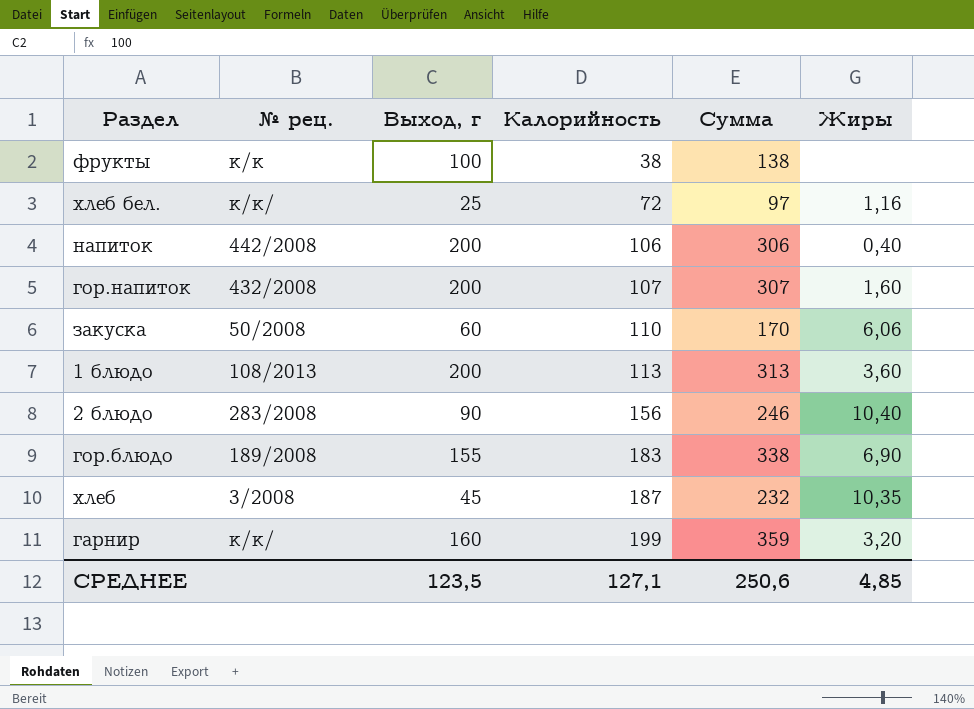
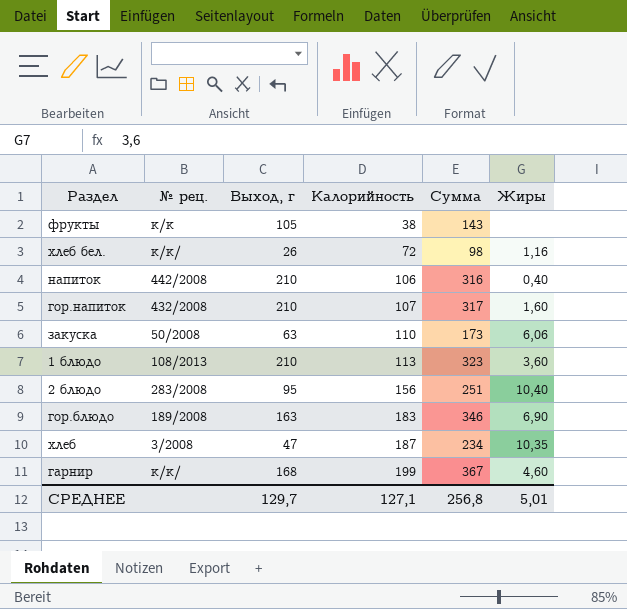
фрукты | Выход, г: 100 -> 105
фрукты | Сумма: 138 -> 143
хлеб бел. | Выход, г: 25 -> 26
хлеб бел. | Сумма: 97 -> 98
напиток | Выход, г: 200 -> 210
напиток | Сумма: 306 -> 316
гор.напиток | Выход, г: 200 -> 210
гор.напиток | Сумма: 307 -> 317
закуска | Выход, г: 60 -> 63
закуска | Сумма: 170 -> 173
1 блюдо | Выход, г: 200 -> 210
1 блюдо | Сумма: 313 -> 323
2 блюдо | Выход, г: 90 -> 95
2 блюдо | Сумма: 246 -> 251
гор.блюдо | Выход, г: 155 -> 163
гор.блюдо | Сумма: 338 -> 346
хлеб | Выход, г: 45 -> 47
хлеб | Сумма: 232 -> 234
гарнир | Выход, г: 160 -> 168
гарнир | Сумма: 359 -> 367
гарнир | Жиры: 3,20 -> 4,60
СРЕДНЕЕ | Выход, г: 123,5 -> 129,7
СРЕДНЕЕ | Сумма: 250,6 -> 256,8
СРЕДНЕЕ | Жиры: 4,85 -> 5,01

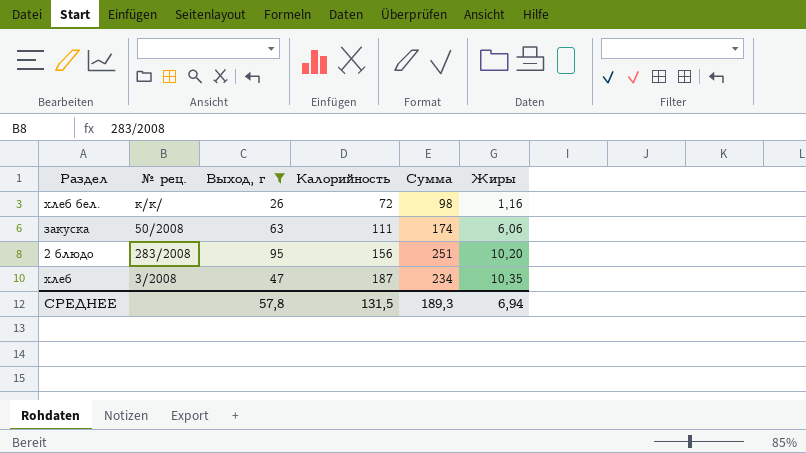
filter: none -> Выход, г <= 95
закуска | Калорийность: 110 -> 111
закуска | Сумма: 173 -> 174
2 блюдо | Жиры: 10,40 -> 10,20
СРЕДНЕЕ | Выход, г: 129,7 -> 57,8
СРЕДНЕЕ | Калорийность: 127,1 -> 131,5
СРЕДНЕЕ | Сумма: 256,8 -> 189,3
СРЕДНЕЕ | Жиры: 5,01 -> 6,94

